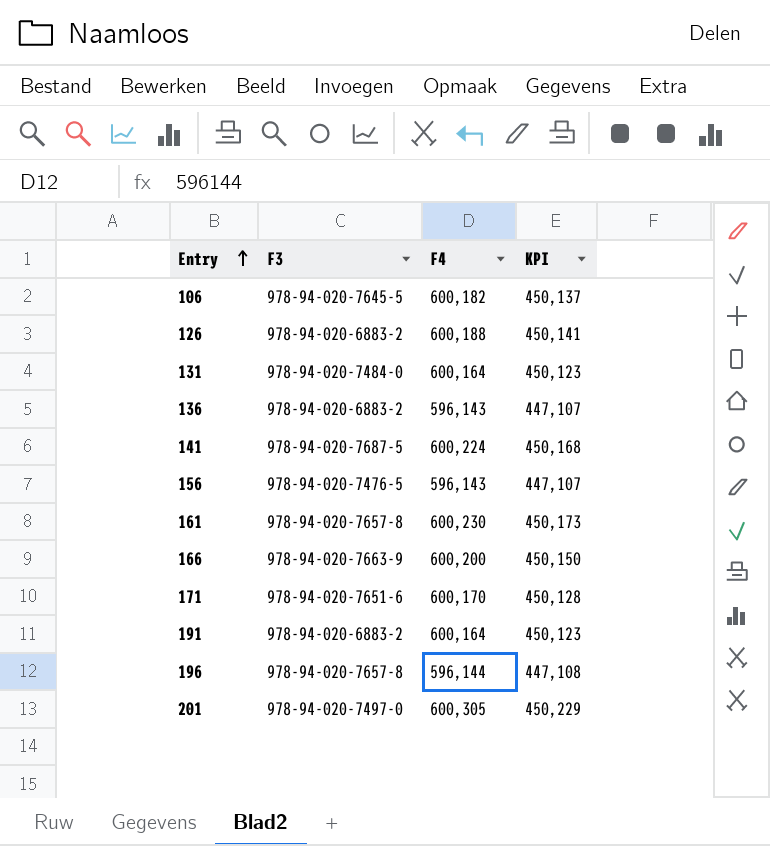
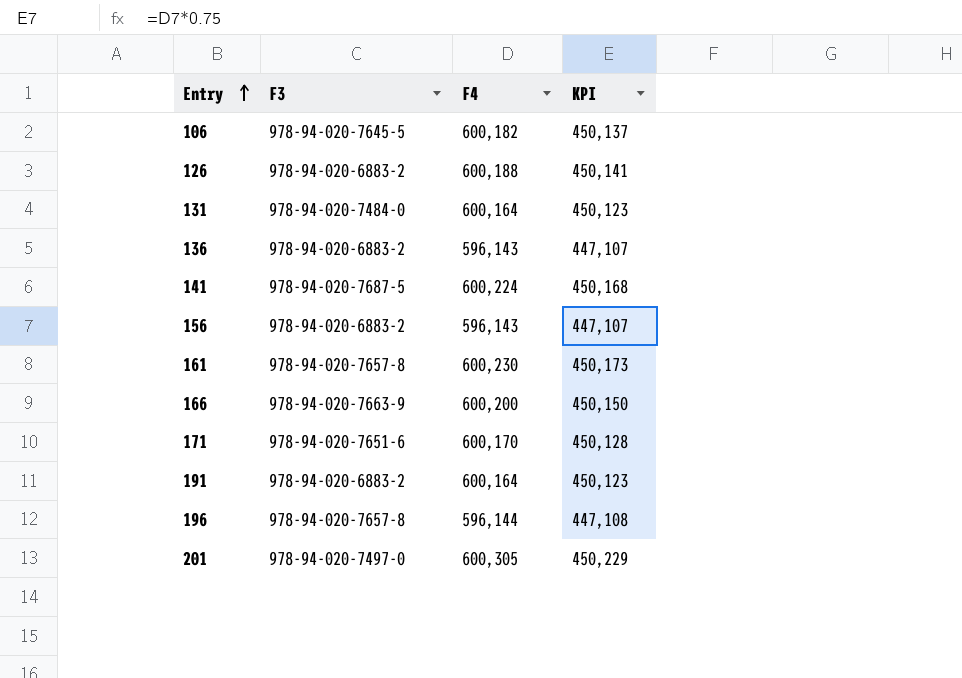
156 | F3: 978-94-020-7476-5 -> 978-94-020-6883-2

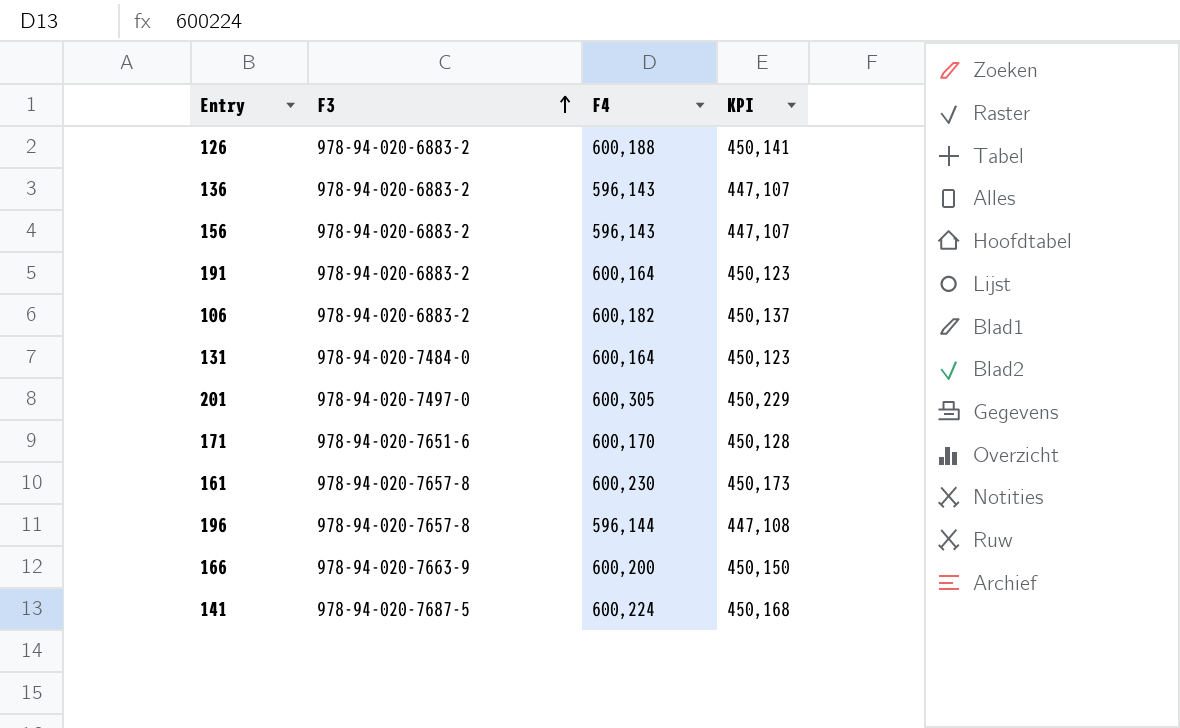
row order: Entry ascending -> F3 ascending
106 | F3: 978-94-020-7645-5 -> 978-94-020-6883-2

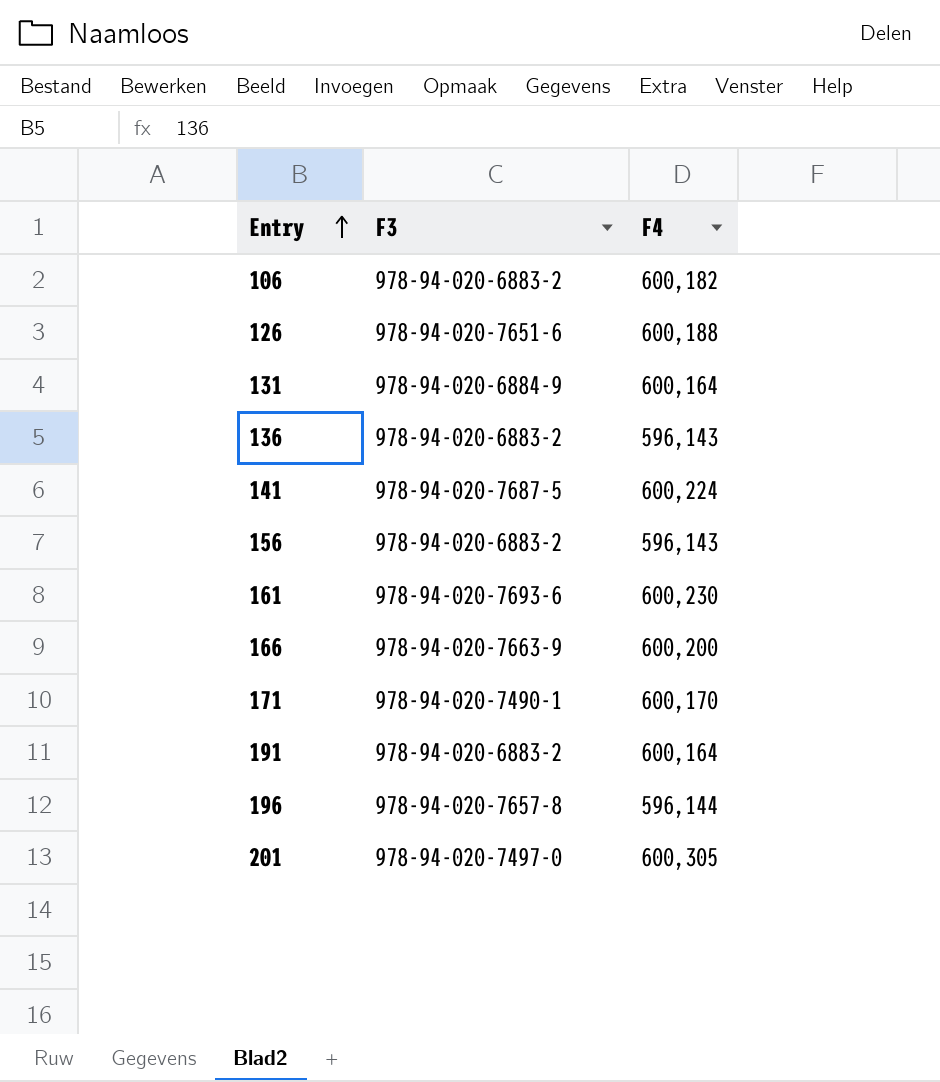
row order: F3 ascending -> Entry ascending
column KPI | formula: [F4] * 0.75 -> none
126 | F3: 978-94-020-6883-2 -> 978-94-020-7651-6
131 | F3: 978-94-020-7484-0 -> 978-94-020-6884-9
161 | F3: 978-94-020-7657-8 -> 978-94-020-7693-6
171 | F3: 978-94-020-7651-6 -> 978-94-020-7490-1

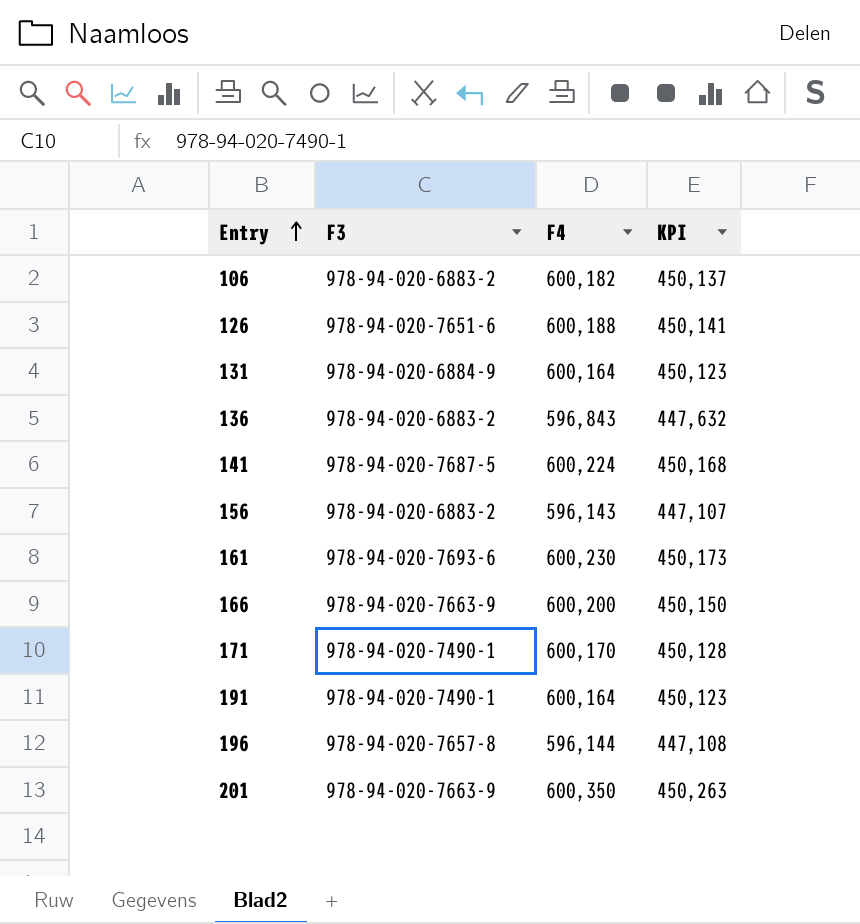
column KPI | formula: none -> [F4] * 0.75
136 | F4: 596,143 -> 596,843
191 | F3: 978-94-020-6883-2 -> 978-94-020-7490-1
201 | F3: 978-94-020-7497-0 -> 978-94-020-7663-9
201 | F4: 600,305 -> 600,350

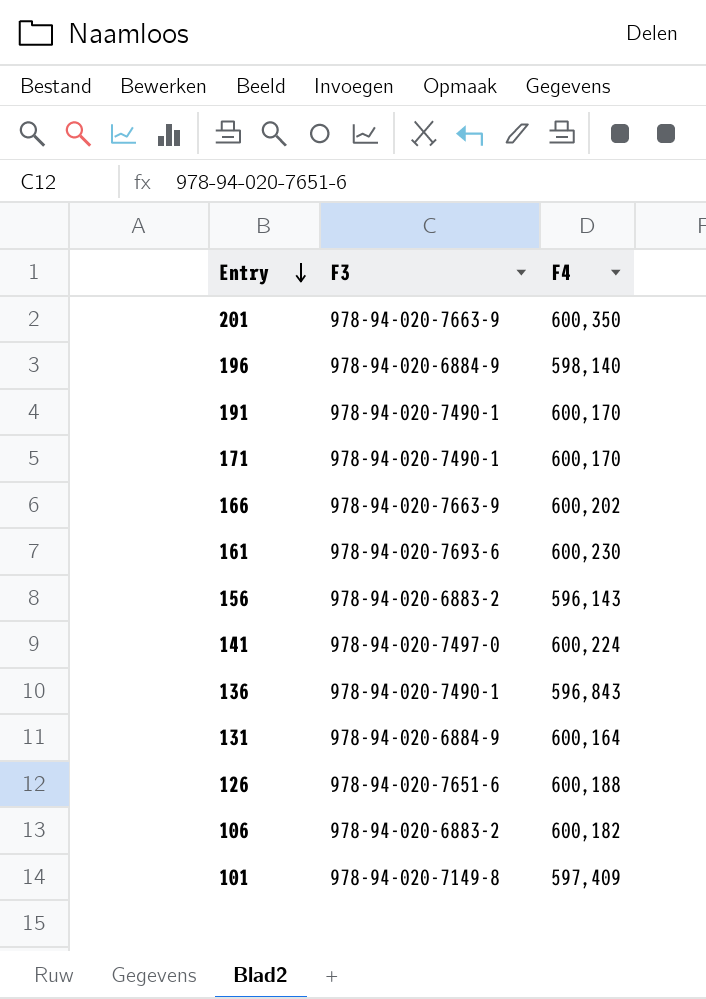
row order: Entry ascending -> Entry descending
column KPI | formula: [F4] * 0.75 -> none
196 | F3: 978-94-020-7657-8 -> 978-94-020-6884-9
196 | F4: 596,144 -> 598,140
191 | F4: 600,164 -> 600,170
166 | F4: 600,200 -> 600,202
141 | F3: 978-94-020-7687-5 -> 978-94-020-7497-0
136 | F3: 978-94-020-6883-2 -> 978-94-020-7490-1
row 101: none -> 978-94-020-7149-8 | 597,409

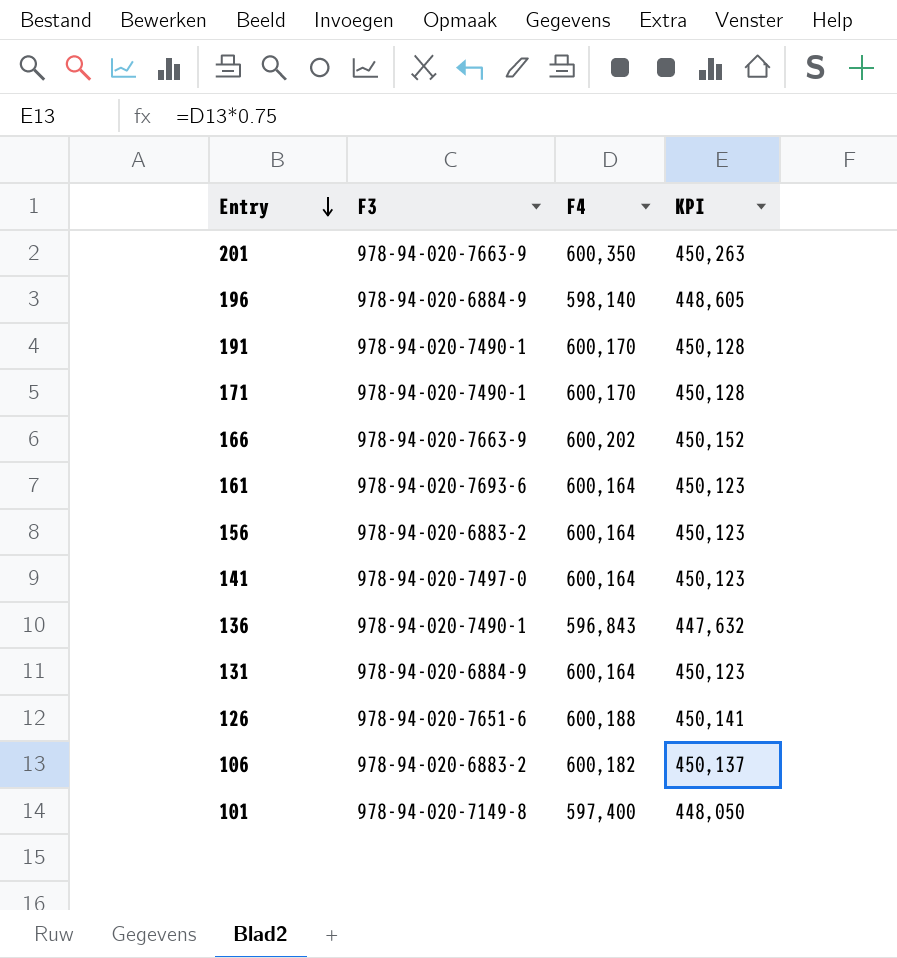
column KPI | formula: none -> [F4] * 0.75
161 | F4: 600,230 -> 600,164
156 | F4: 596,143 -> 600,164
141 | F4: 600,224 -> 600,164
101 | F4: 597,409 -> 597,400

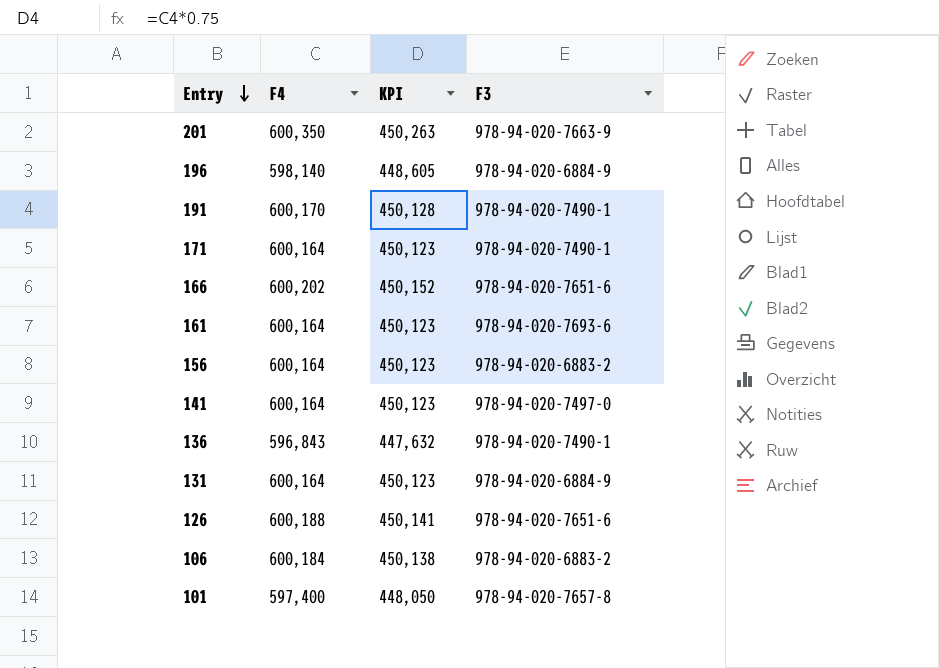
column F3 | position: 2 -> 4
171 | F4: 600,170 -> 600,164
171 | KPI: 450,128 -> 450,123
166 | F3: 978-94-020-7663-9 -> 978-94-020-7651-6
106 | F4: 600,182 -> 600,184
106 | KPI: 450,137 -> 450,138
101 | F3: 978-94-020-7149-8 -> 978-94-020-7657-8

